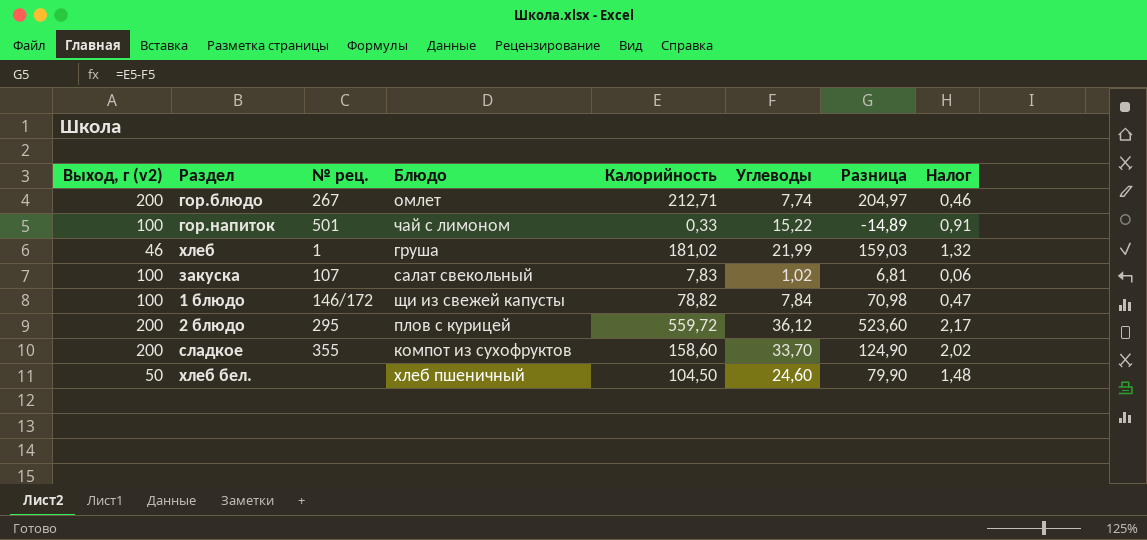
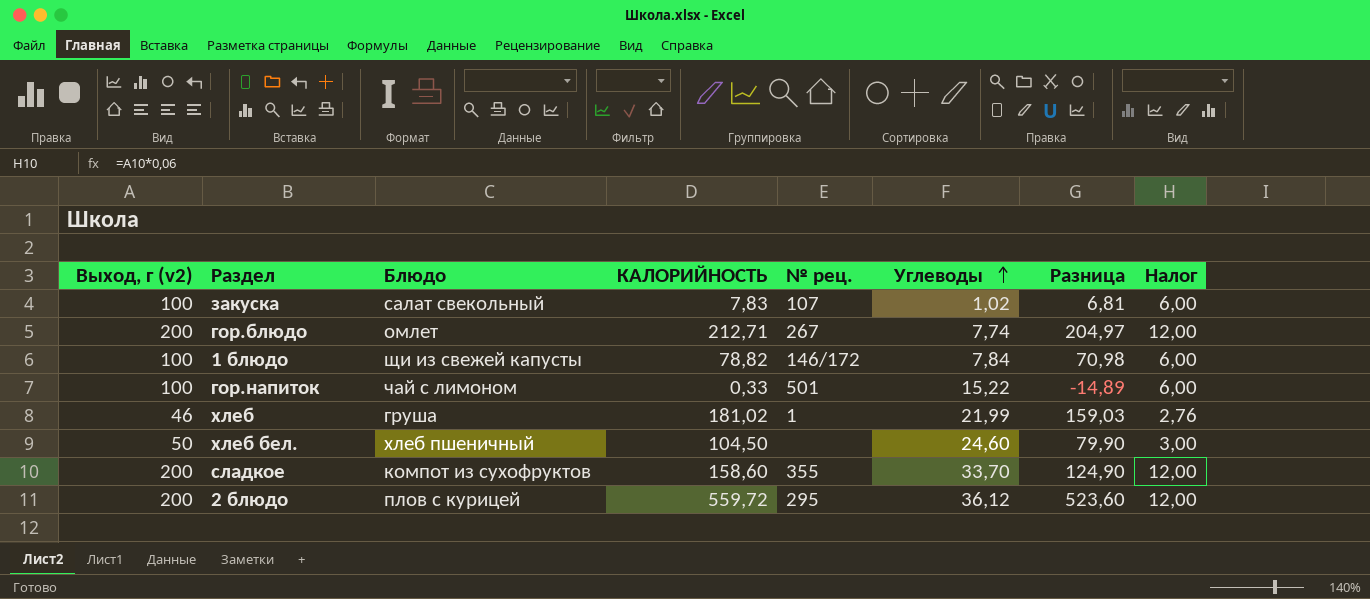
row order: none -> Углеводы ascending
column name: Калорийность -> КАЛОРИЙНОСТЬ
column № рец. | position: 3 -> 5
column Налог | formula: [Углеводы] * 0,06 -> [Выход, г (v2)] * 0,06

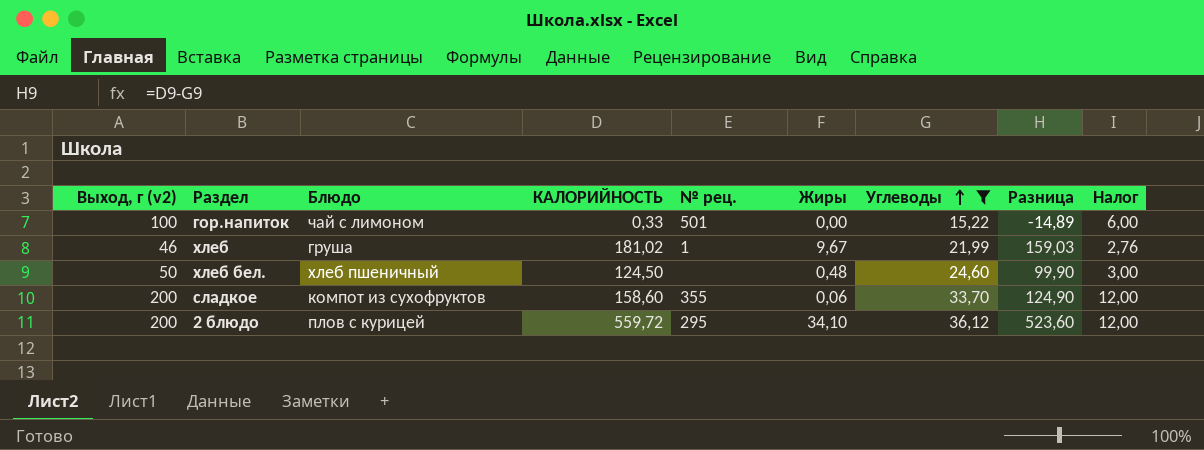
filter: none -> Углеводы >= 15,22
column Жиры | position: none -> 6
хлеб бел. | КАЛОРИЙНОСТЬ: 104,50 -> 124,50
хлеб бел. | Разница: 79,90 -> 99,90

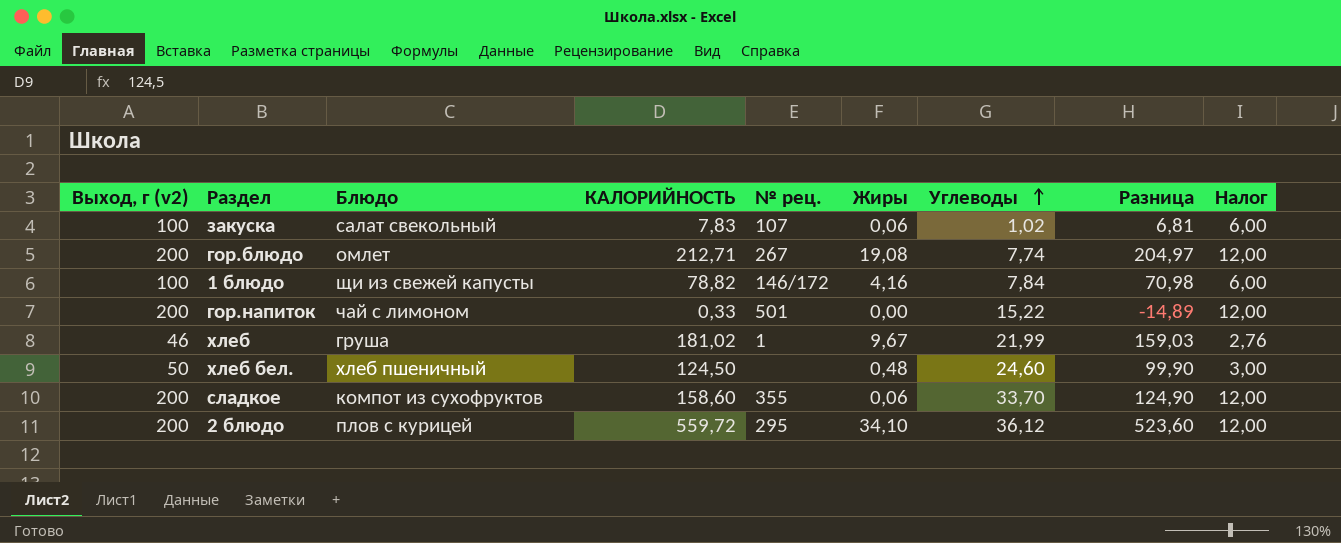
filter: Углеводы >= 15,22 -> none
гор.напиток | Выход, г (v2): 100 -> 200
гор.напиток | Налог: 6,00 -> 12,00

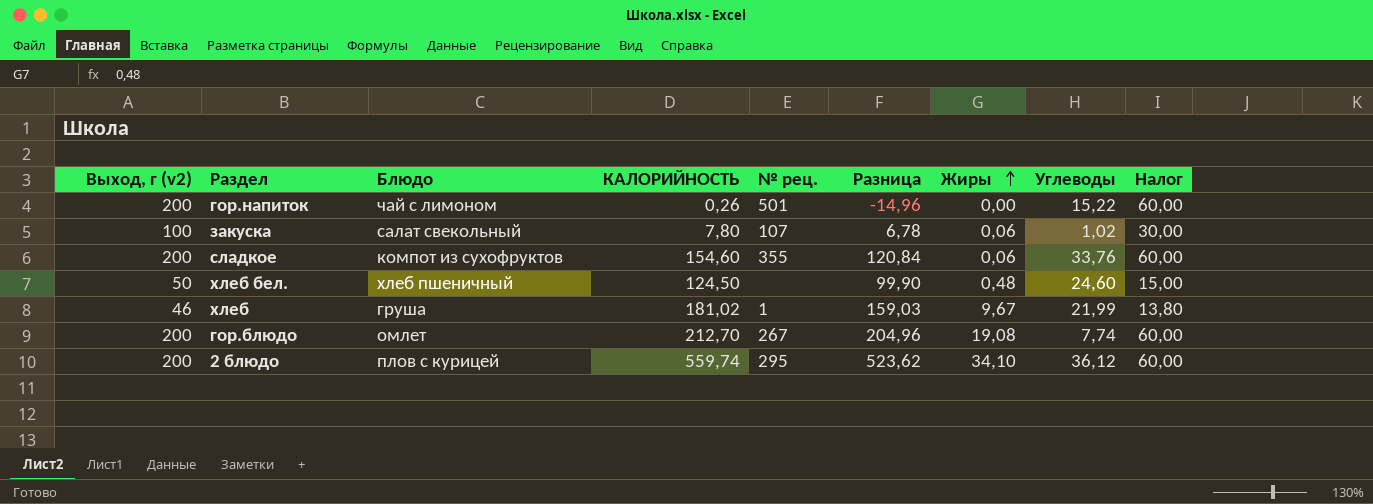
row order: Углеводы ascending -> Жиры ascending
column Разница | position: 8 -> 6
column Налог | formula: [Выход, г (v2)] * 0,06 -> [Выход, г (v2)] * 0,3
row 1 блюдо: 100 | щи из свежей капусты | 78,82 | 146/172 | 4,16 | 7,84 | 70,98 | 6,00 -> none
гор.напиток | КАЛОРИЙНОСТЬ: 0,33 -> 0,26
гор.напиток | Разница: -14,89 -> -14,96
закуска | КАЛОРИЙНОСТЬ: 7,83 -> 7,80
закуска | Разница: 6,81 -> 6,78
сладкое | КАЛОРИЙНОСТЬ: 158,60 -> 154,60
сладкое | Разница: 124,90 -> 120,84
сладкое | Углеводы: 33,70 -> 33,76
гор.блюдо | КАЛОРИЙНОСТЬ: 212,71 -> 212,70
гор.блюдо | Разница: 204,97 -> 204,96
2 блюдо | КАЛОРИЙНОСТЬ: 559,72 -> 559,74
2 блюдо | Разница: 523,60 -> 523,62

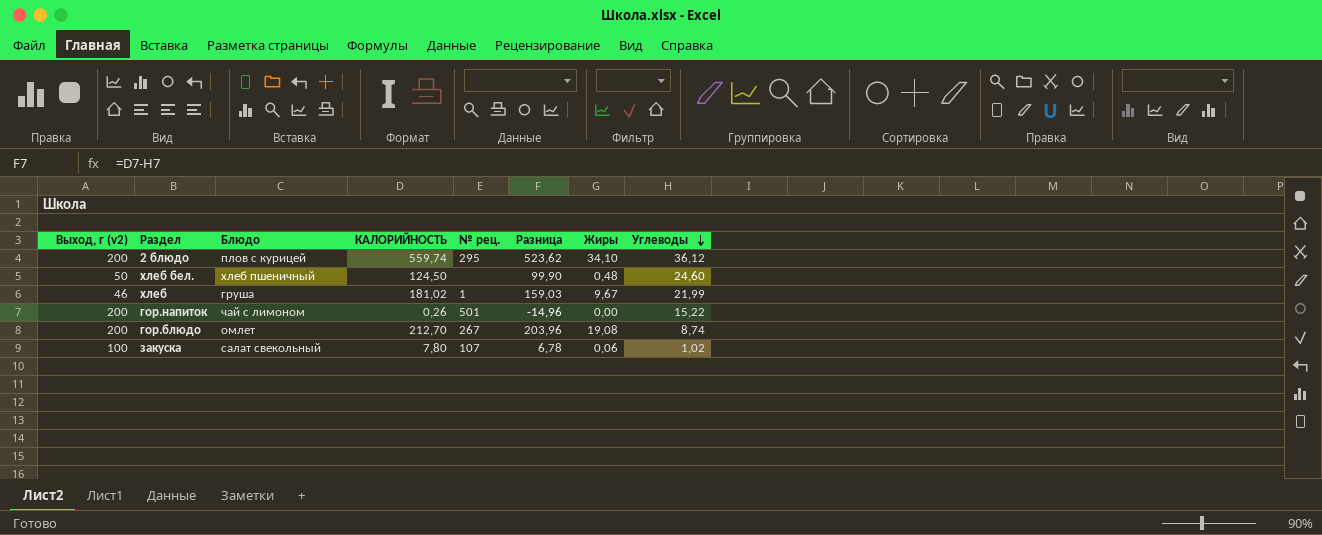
row order: Жиры ascending -> Углеводы descending
column Налог | formula: [Выход, г (v2)] * 0,3 -> none
row сладкое: 200 | компот из сухофруктов | 154,60 | 355 | 120,84 | 0,06 | 33,76 | 60,00 -> none
гор.блюдо | Разница: 204,96 -> 203,96
гор.блюдо | Углеводы: 7,74 -> 8,74

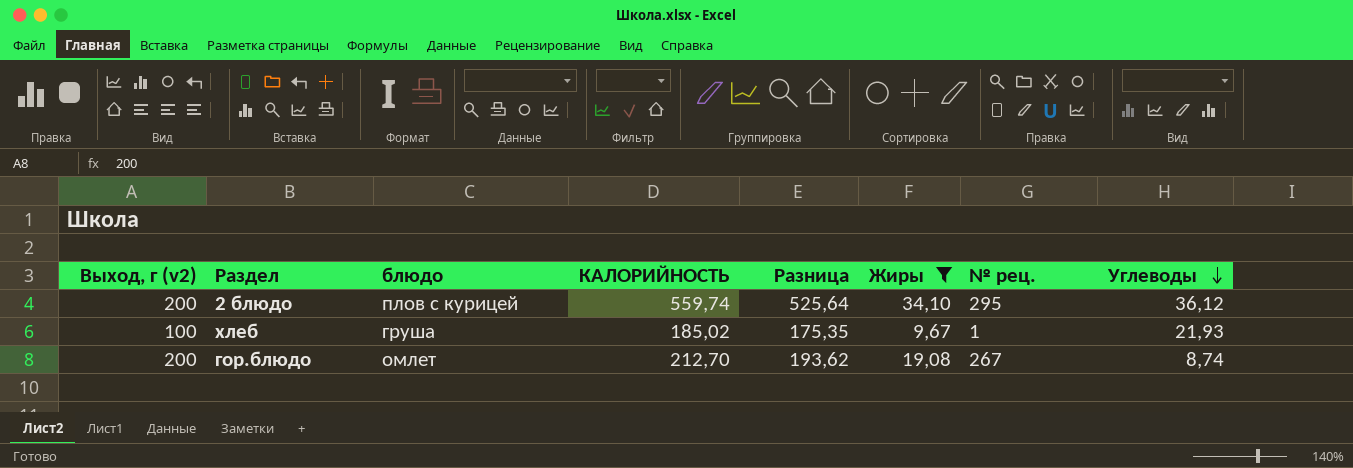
filter: none -> Жиры >= 9,67
column name: Блюдо -> блюдо
column Разница | formula: [КАЛОРИЙНОСТЬ] - [Углеводы] -> [КАЛОРИЙНОСТЬ] - [Жиры]
column № рец. | position: 5 -> 7
хлеб | Выход, г (v2): 46 -> 100
хлеб | КАЛОРИЙНОСТЬ: 181,02 -> 185,02
хлеб | Углеводы: 21,99 -> 21,93

